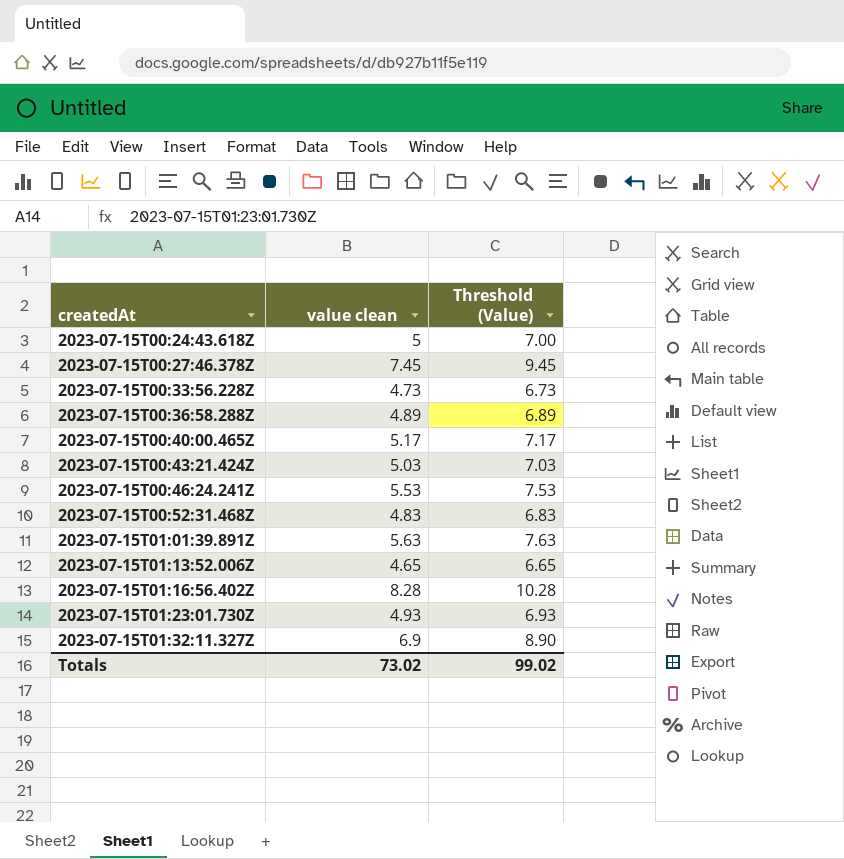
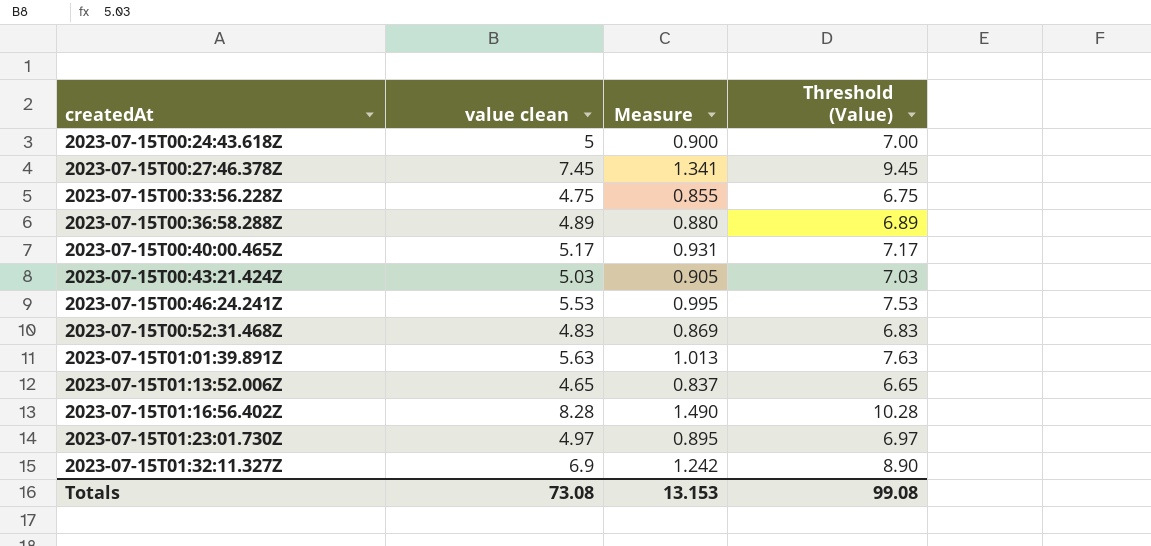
column Measure | formula: none -> [value clean] * 0.18
2023-07-15T00:33:56.228Z | value clean: 4.73 -> 4.75
2023-07-15T00:33:56.228Z | Threshold (Value): 6.73 -> 6.75
2023-07-15T01:23:01.730Z | value clean: 4.93 -> 4.97
2023-07-15T01:23:01.730Z | Threshold (Value): 6.93 -> 6.97
Totals | value clean: 73.02 -> 73.08
Totals | Threshold (Value): 99.02 -> 99.08

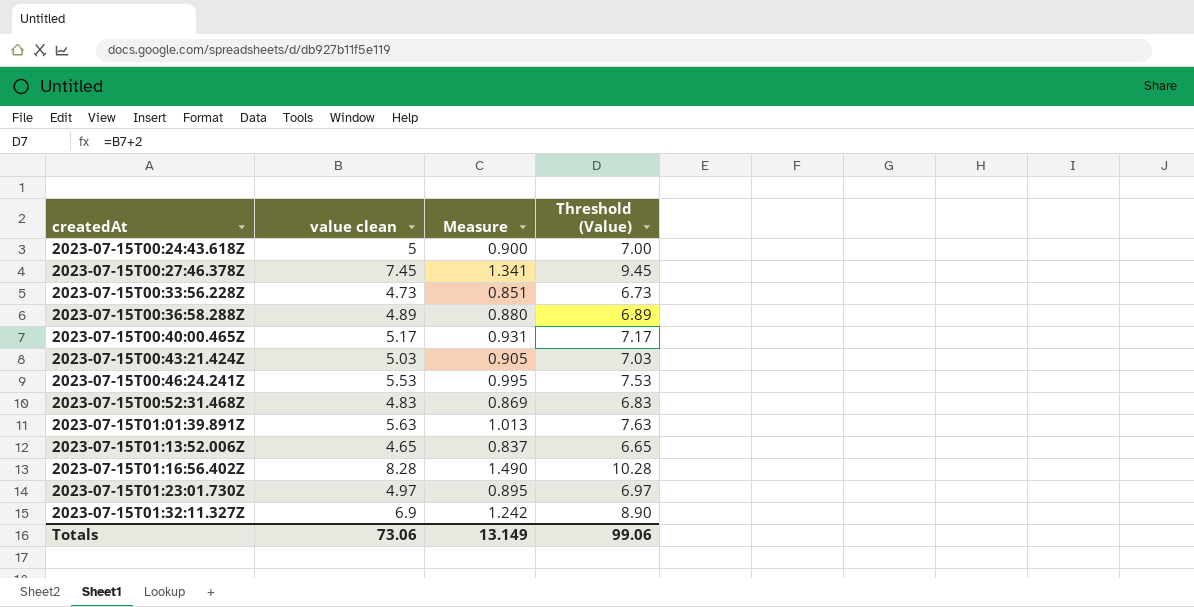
2023-07-15T00:33:56.228Z | value clean: 4.75 -> 4.73
2023-07-15T00:33:56.228Z | Measure: 0.855 -> 0.851
2023-07-15T00:33:56.228Z | Threshold (Value): 6.75 -> 6.73
Totals | value clean: 73.08 -> 73.06
Totals | Measure: 13.153 -> 13.149
Totals | Threshold (Value): 99.08 -> 99.06

